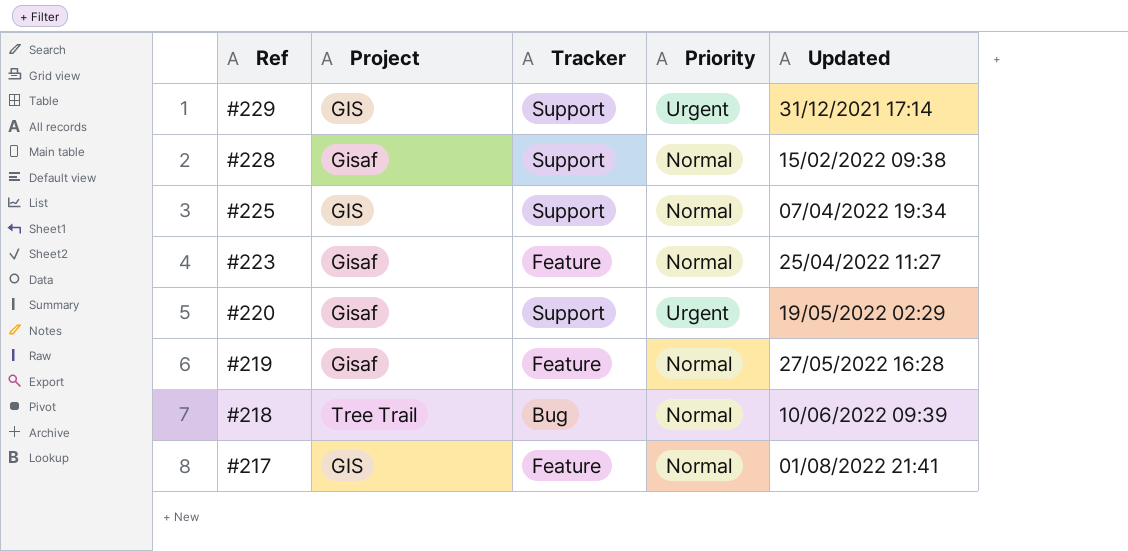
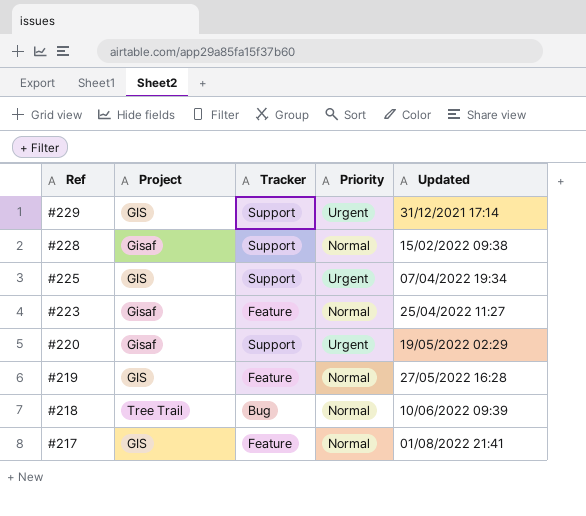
#225 | Priority: Normal -> Urgent
#219 | Project: Gisaf -> GIS

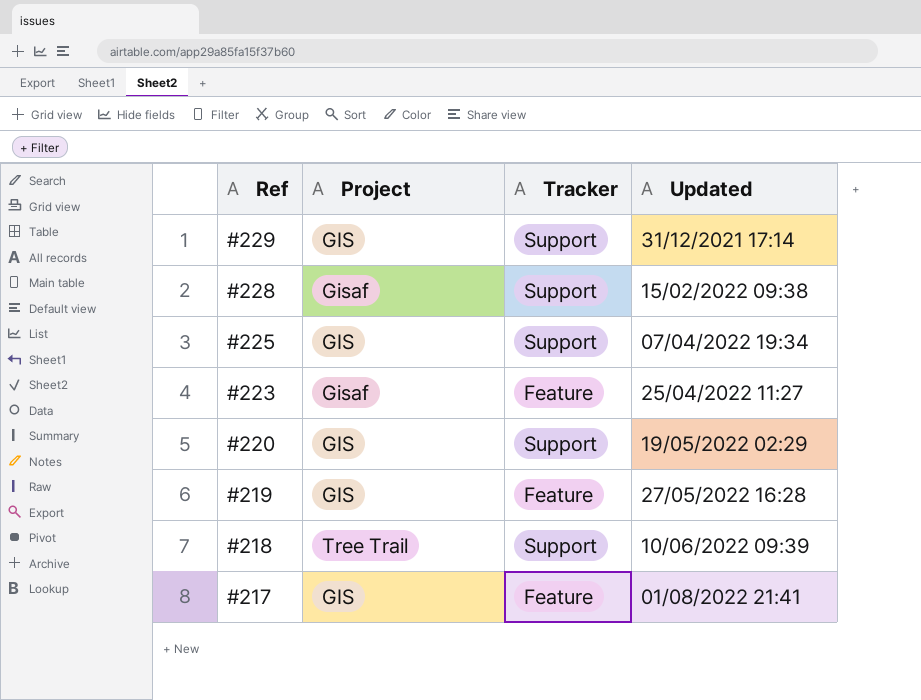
column Priority | position: 4 -> none
#220 | Project: Gisaf -> GIS
#218 | Tracker: Bug -> Support

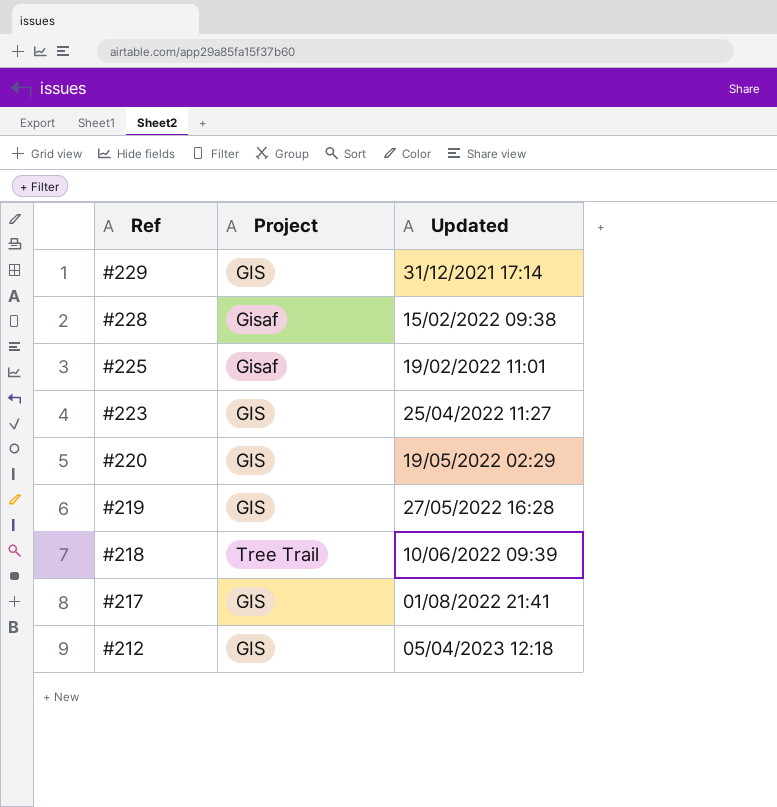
column Tracker | position: 3 -> none
#225 | Project: GIS -> Gisaf
#225 | Updated: 07/04/2022 19:34 -> 19/02/2022 11:01
#223 | Project: Gisaf -> GIS
row #212: none -> GIS | 05/04/2023 12:18

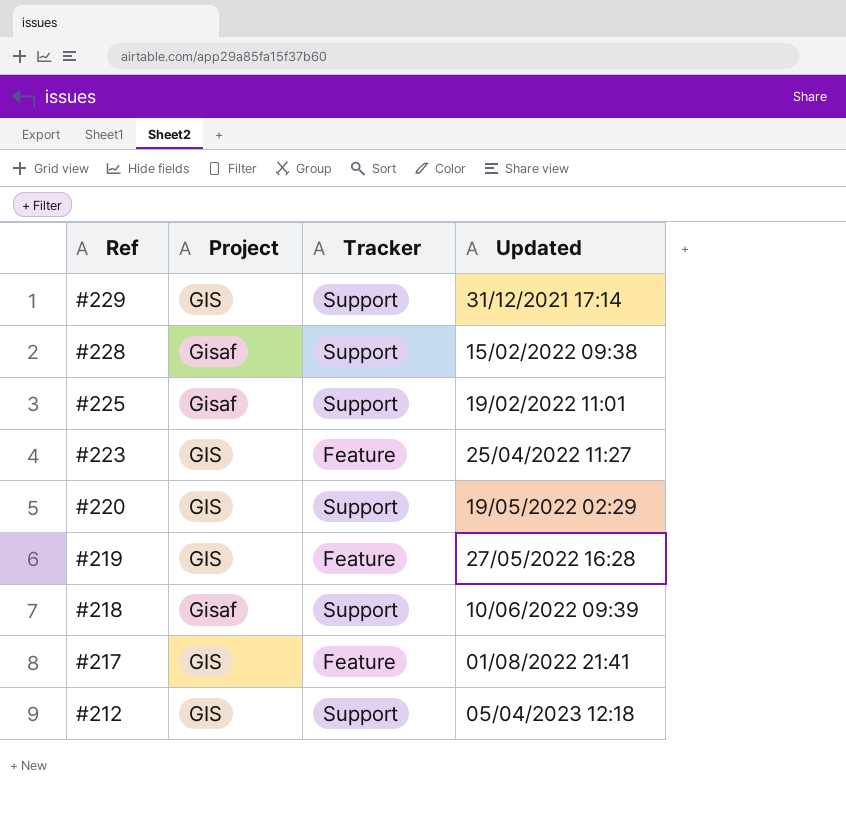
column Tracker | position: none -> 3
#218 | Project: Tree Trail -> Gisaf

